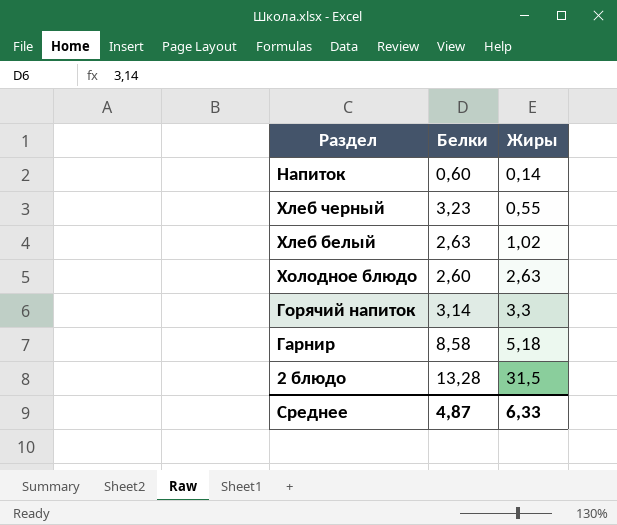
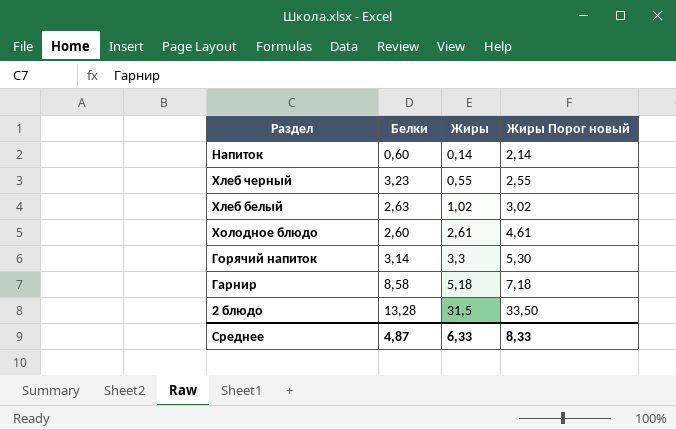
column Жиры Порог новый | formula: none -> [Жиры] + 2
Холодное блюдо | Жиры: 2,63 -> 2,61

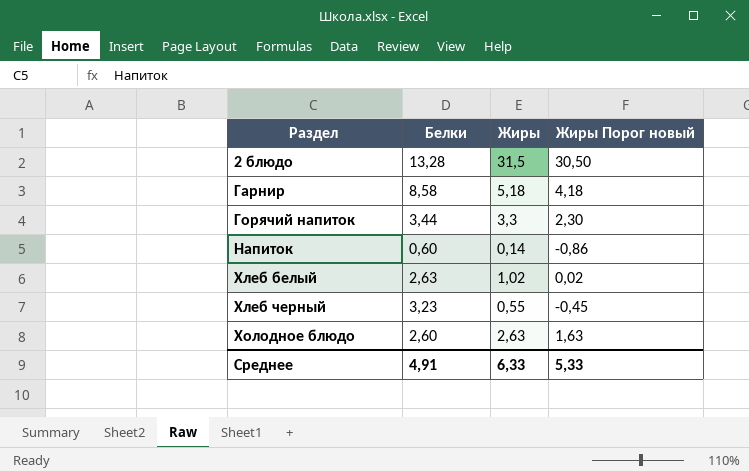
row order: Жиры ascending -> Раздел ascending
column Жиры Порог новый | formula: [Жиры] + 2 -> [Жиры] - 1
Горячий напиток | Белки: 3,14 -> 3,44
Холодное блюдо | Жиры: 2,61 -> 2,63
Среднее | Белки: 4,87 -> 4,91
Среднее | Жиры Порог новый: 8,33 -> 5,33

